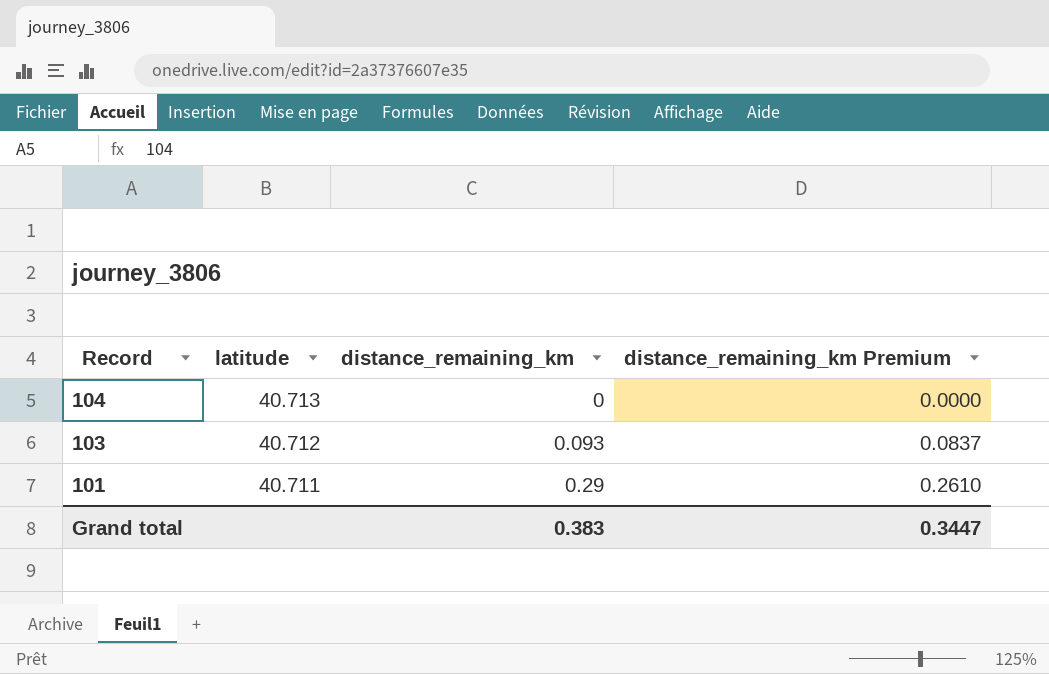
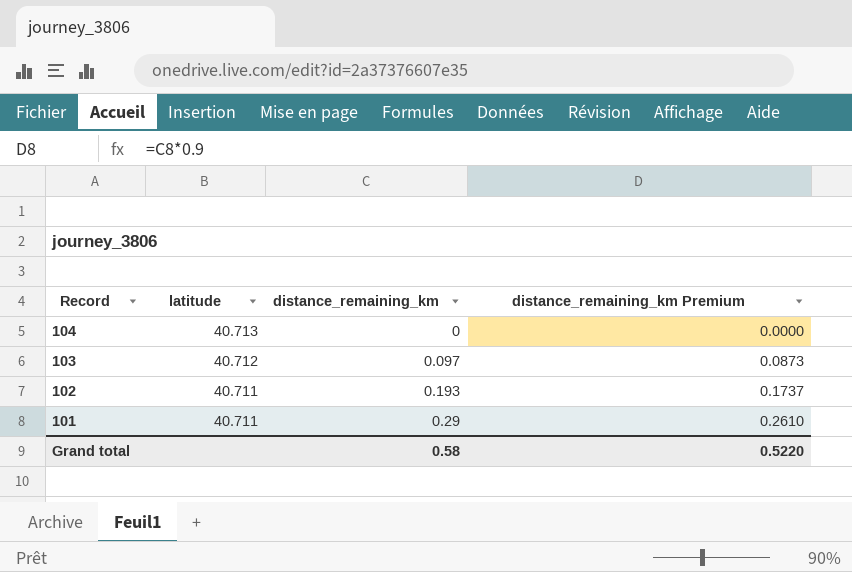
103 | distance_remaining_km: 0.093 -> 0.097
103 | distance_remaining_km Premium: 0.0837 -> 0.0873
row 102: none -> 40.711 | 0.193 | 0.1737
Grand total | distance_remaining_km: 0.383 -> 0.58
Grand total | distance_remaining_km Premium: 0.3447 -> 0.5220

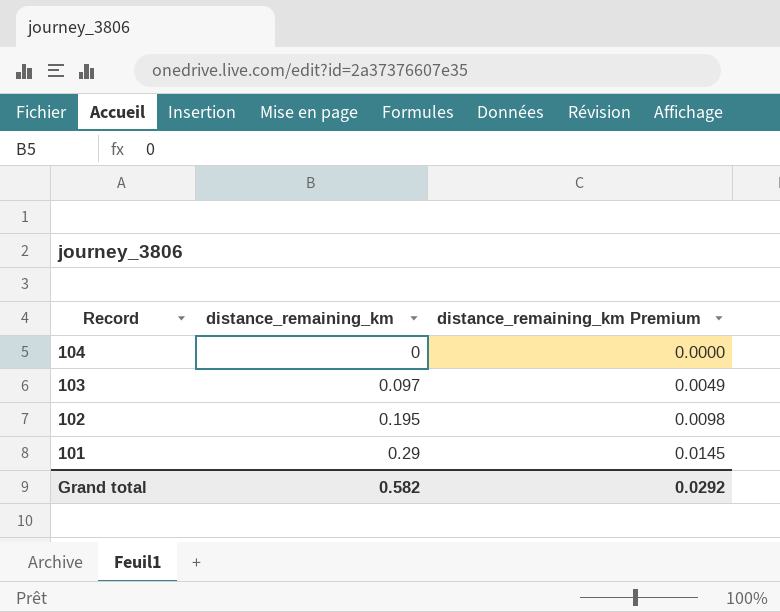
column latitude | position: 2 -> none
column distance_remaining_km Premium | formula: [distance_remaining_km] * 0.9 -> [distance_remaining_km] * 0.05
102 | distance_remaining_km: 0.193 -> 0.195
Grand total | distance_remaining_km: 0.58 -> 0.582
Grand total | distance_remaining_km Premium: 0.5220 -> 0.0292

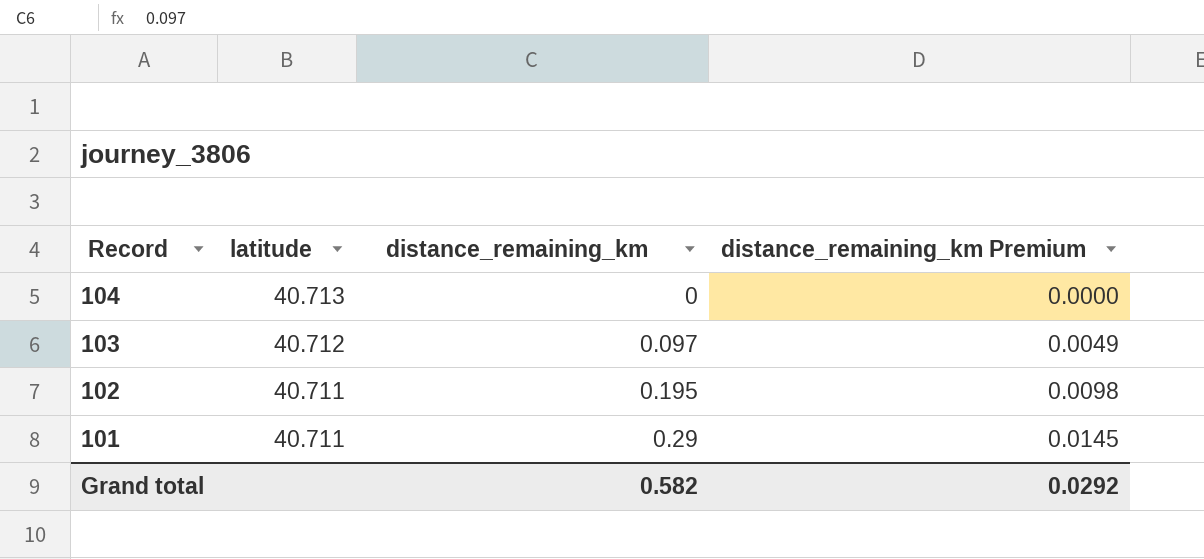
column latitude | position: none -> 2

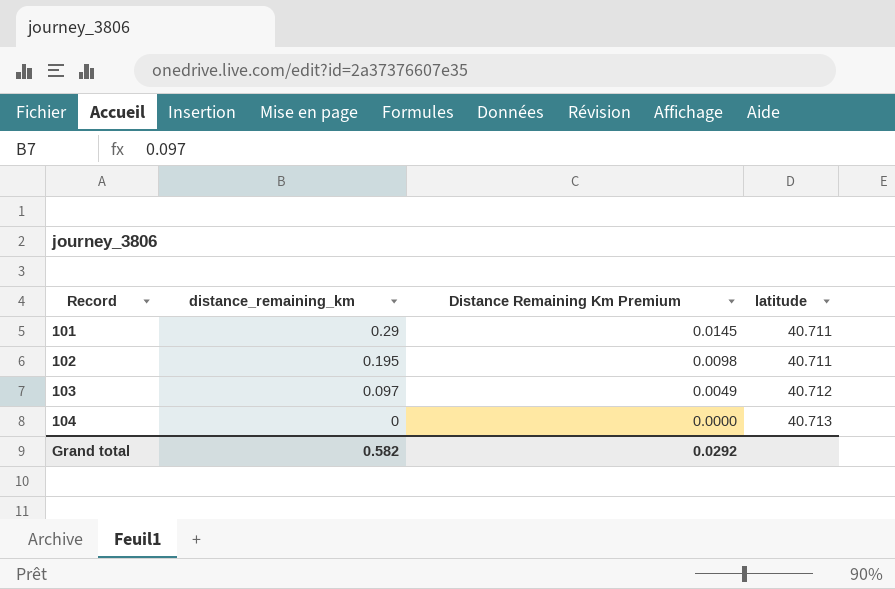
row order: Record descending -> Record ascending
column name: distance_remaining_km Premium -> Distance Remaining Km Premium
column latitude | position: 2 -> 4

